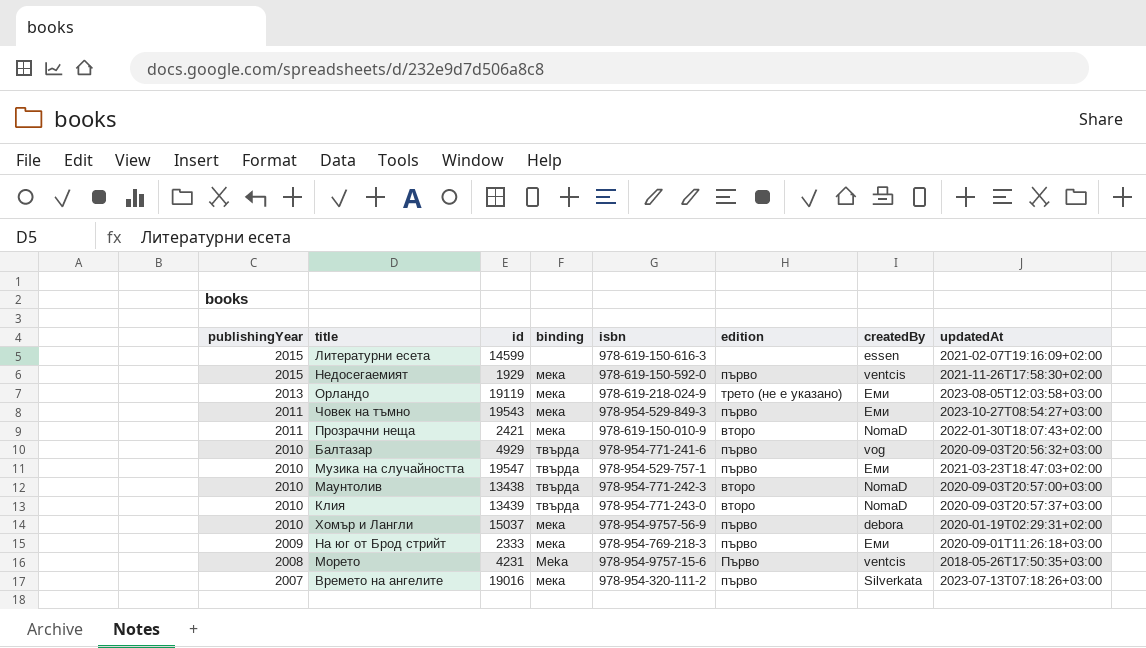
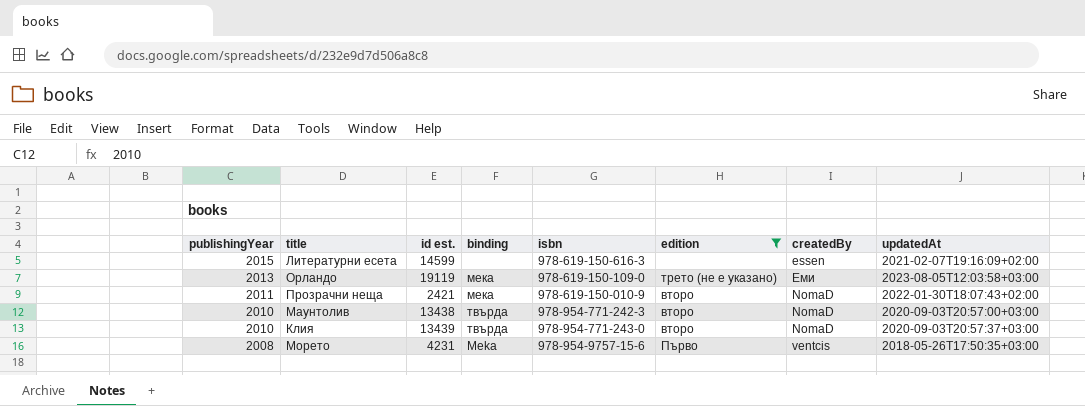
filter: none -> edition != първо
column name: id -> id est.
Орландо | isbn: 978-619-218-024-9 -> 978-619-150-109-0

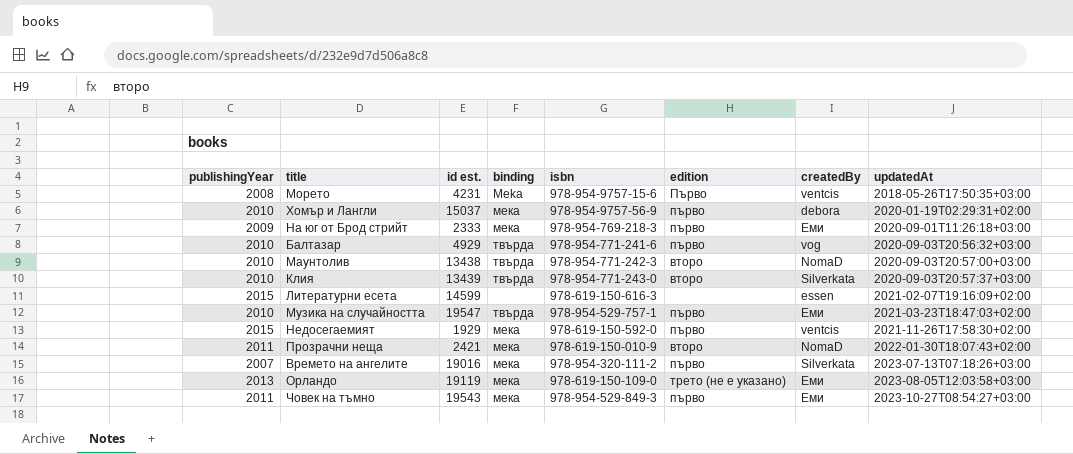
filter: edition != първо -> none
row order: publishingYear descending -> updatedAt ascending
Клия | createdBy: NomaD -> Silverkata

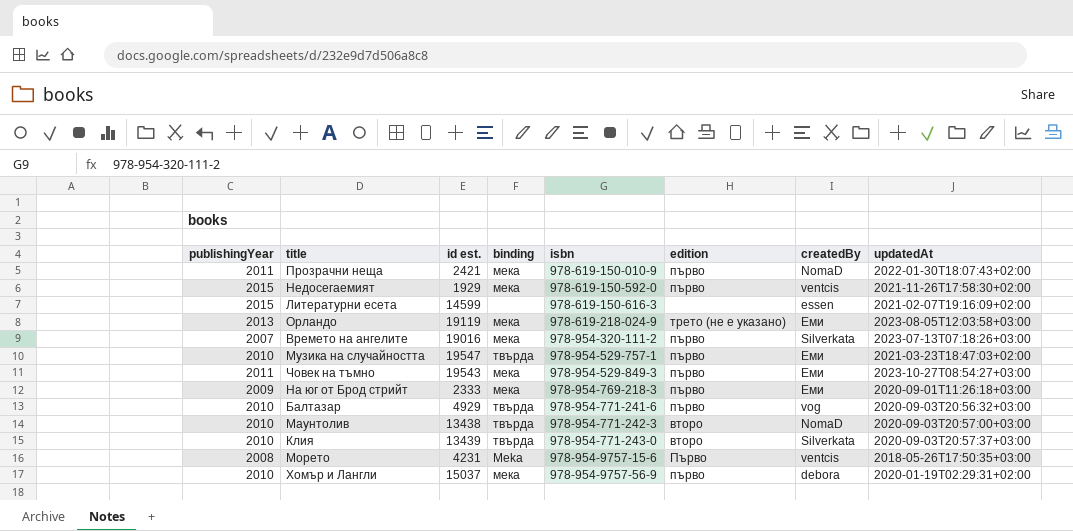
row order: updatedAt ascending -> isbn ascending
Прозрачни неща | edition: второ -> първо
Орландо | isbn: 978-619-150-109-0 -> 978-619-218-024-9

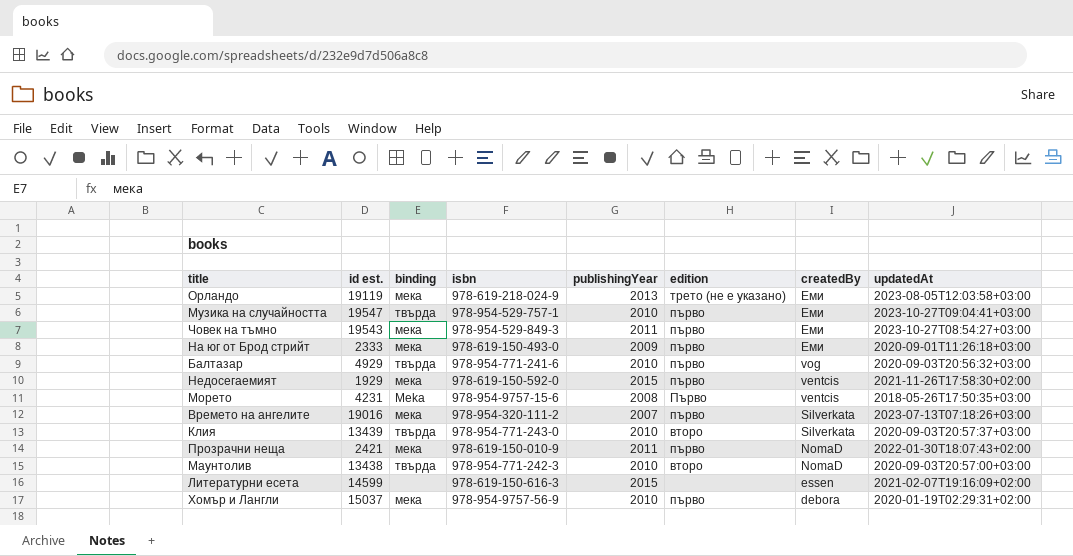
row order: isbn ascending -> createdBy descending
column publishingYear | position: 1 -> 5
Музика на случайността | updatedAt: 2021-03-23T18:47:03+02:00 -> 2023-10-27T09:04:41+03:00
На юг от Брод стрийт | isbn: 978-954-769-218-3 -> 978-619-150-493-0

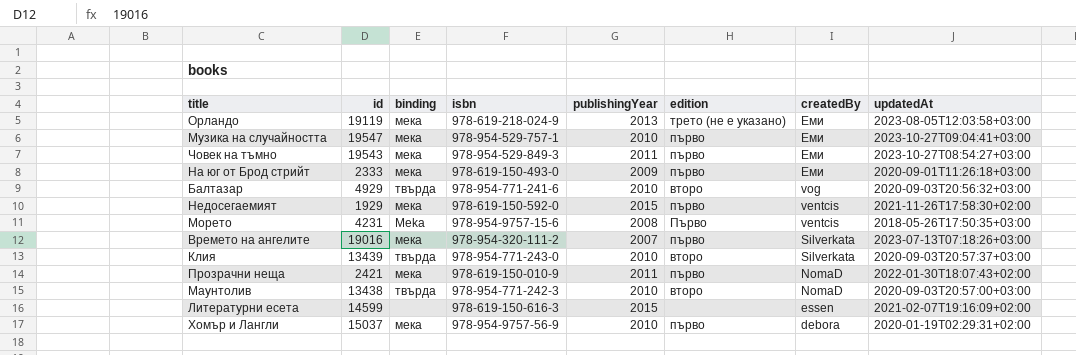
column name: id est. -> id
Музика на случайността | binding: твърда -> мека
Балтазар | edition: първо -> второ

